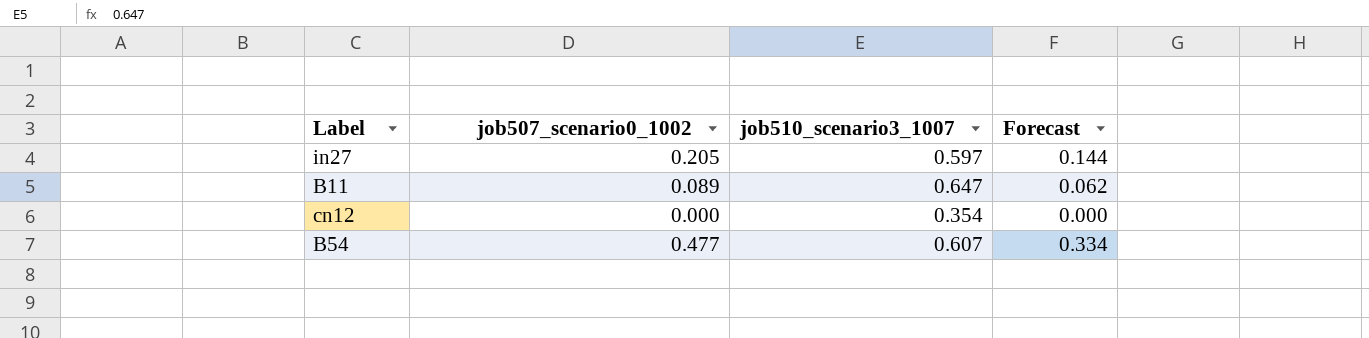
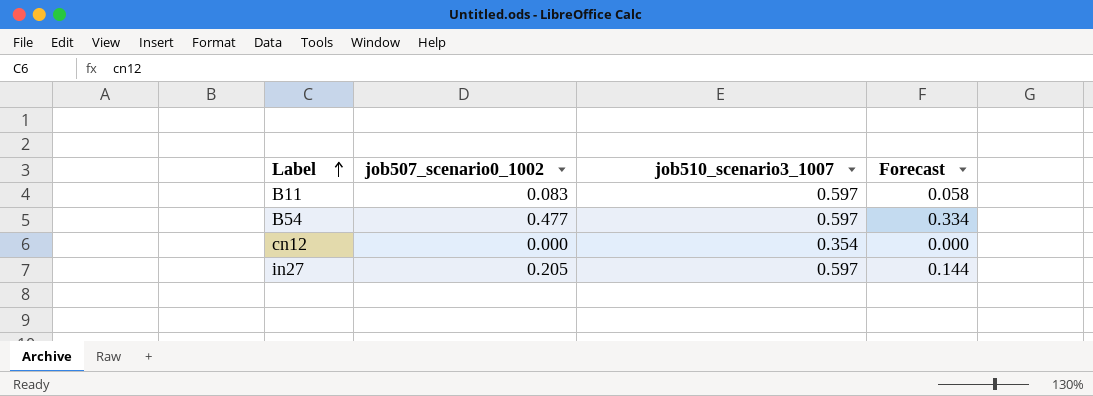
row order: none -> Label ascending
B11 | job507_scenario0_1002: 0.089 -> 0.083
B11 | job510_scenario3_1007: 0.647 -> 0.597
B11 | Forecast: 0.062 -> 0.058
B54 | job510_scenario3_1007: 0.607 -> 0.597

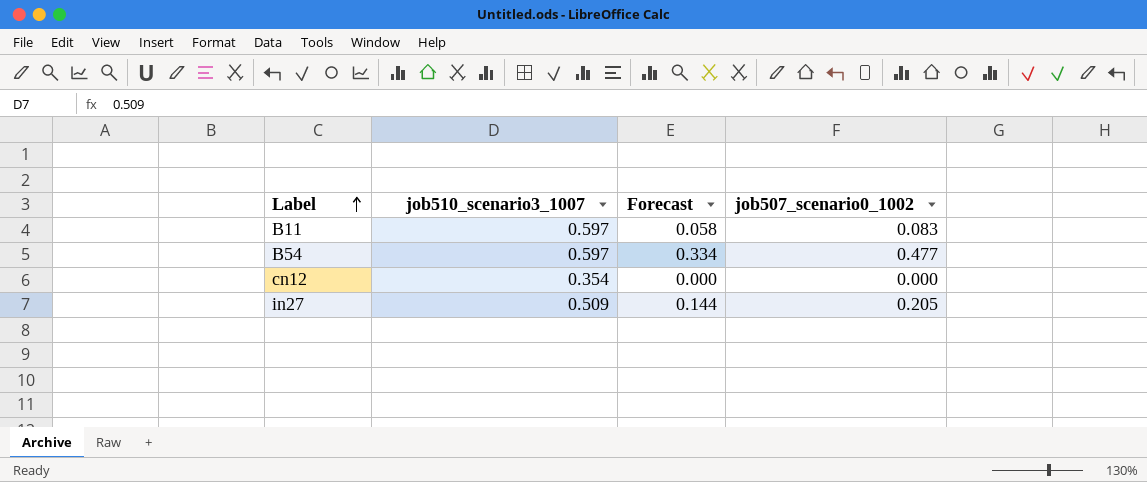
column job507_scenario0_1002 | position: 2 -> 4
in27 | job510_scenario3_1007: 0.597 -> 0.509

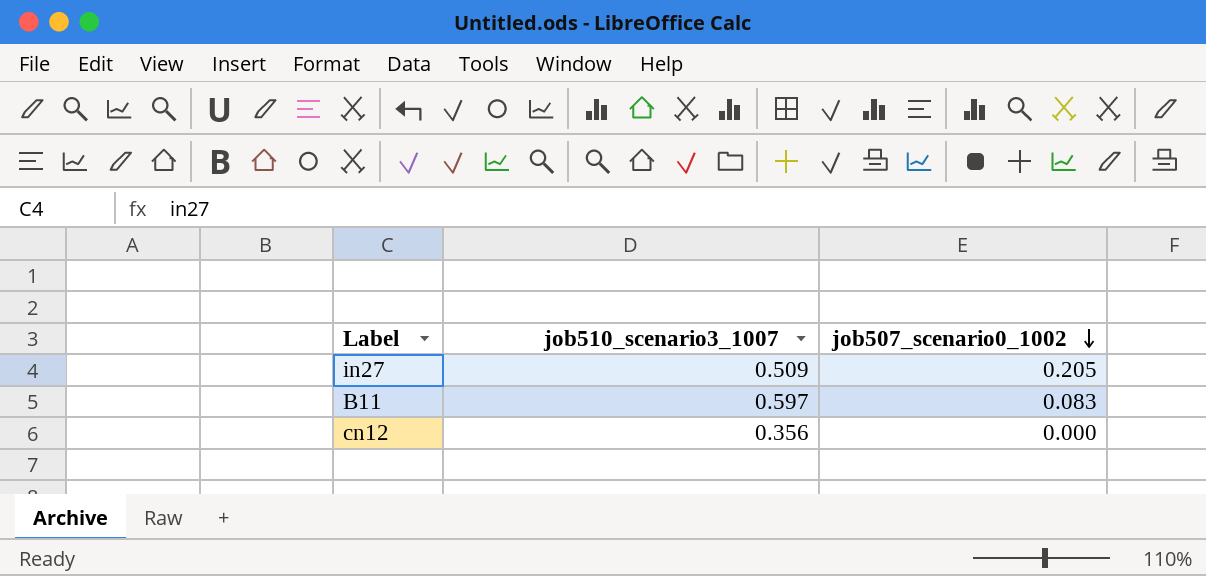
row order: Label ascending -> job507_scenario0_1002 descending
column Forecast | formula: [job507_scenario0_1002] * 0.7 -> none
row B54: 0.597 | 0.334 | 0.477 -> none
cn12 | job510_scenario3_1007: 0.354 -> 0.356

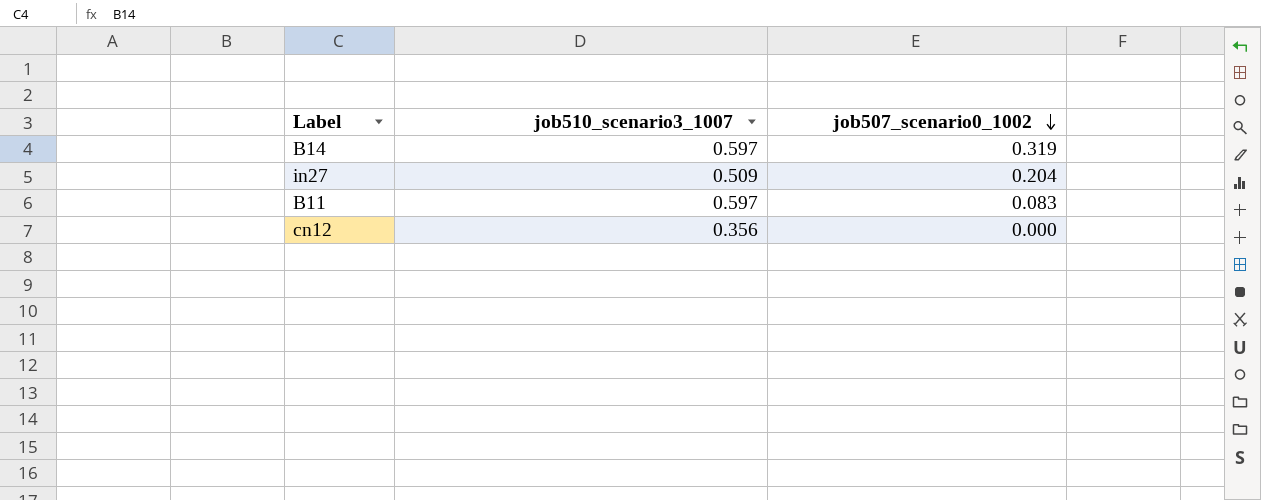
row B14: none -> 0.597 | 0.319
in27 | job507_scenario0_1002: 0.205 -> 0.204

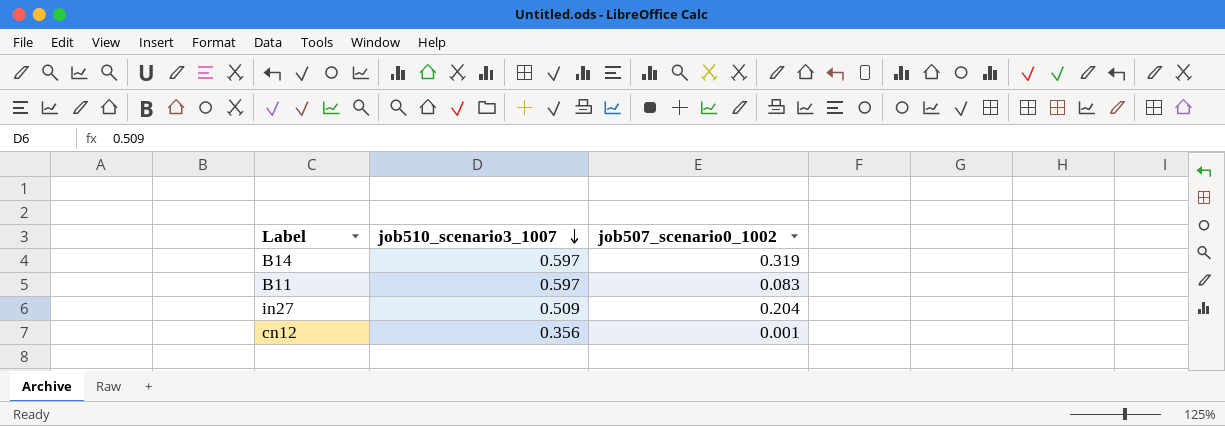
row order: job507_scenario0_1002 descending -> job510_scenario3_1007 descending
cn12 | job507_scenario0_1002: 0.000 -> 0.001

